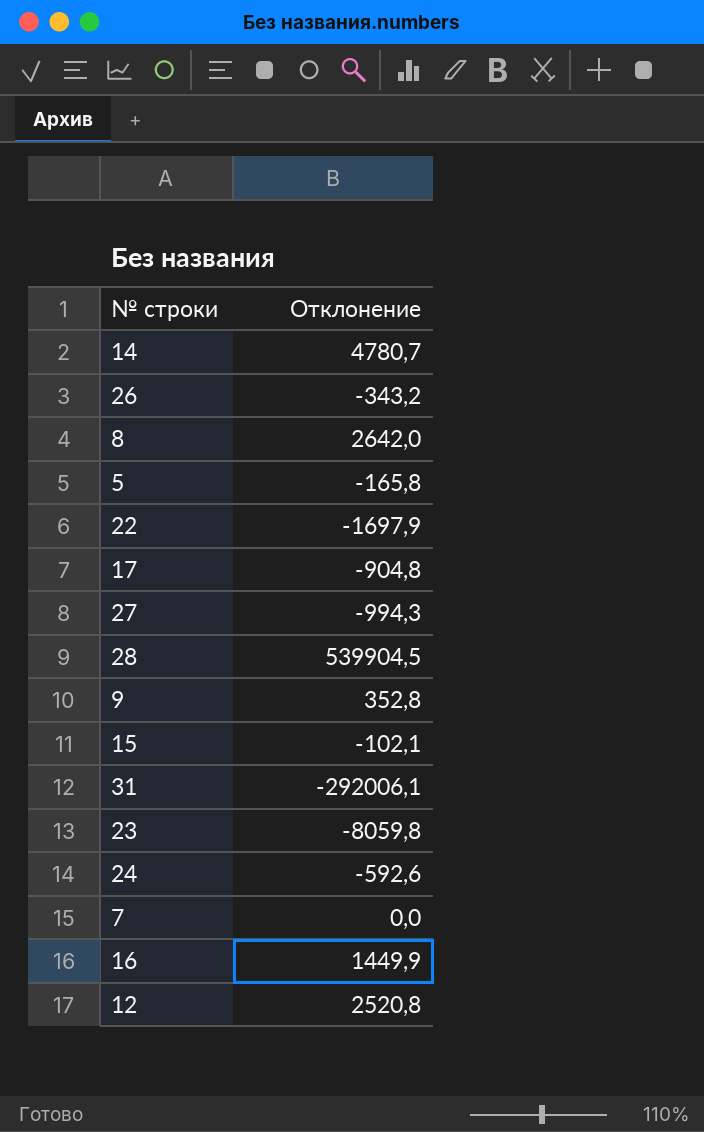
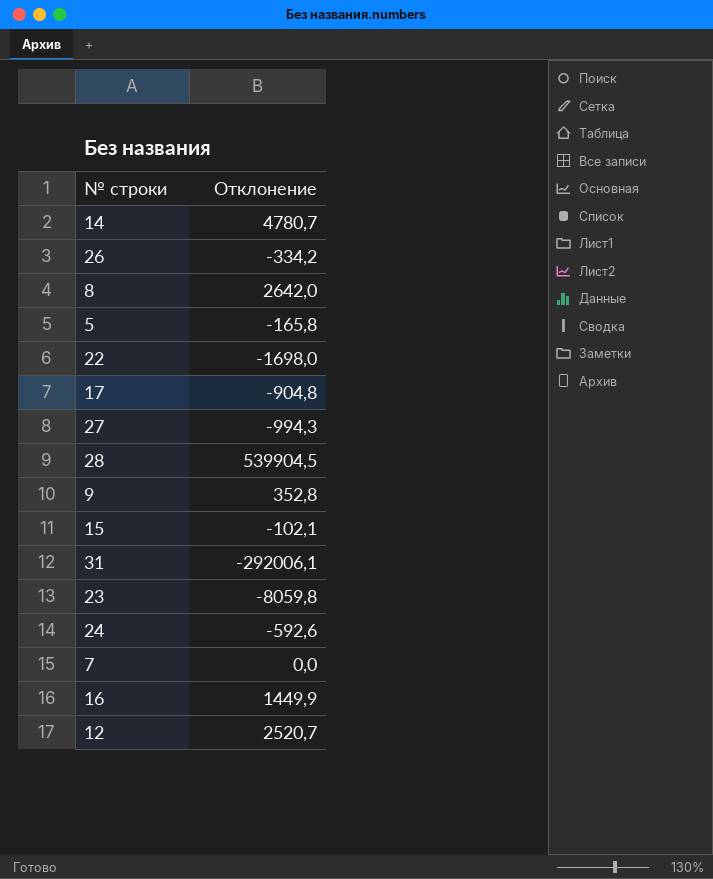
26 | Отклонение: -343,2 -> -334,2
22 | Отклонение: -1697,9 -> -1698,0
12 | Отклонение: 2520,8 -> 2520,7

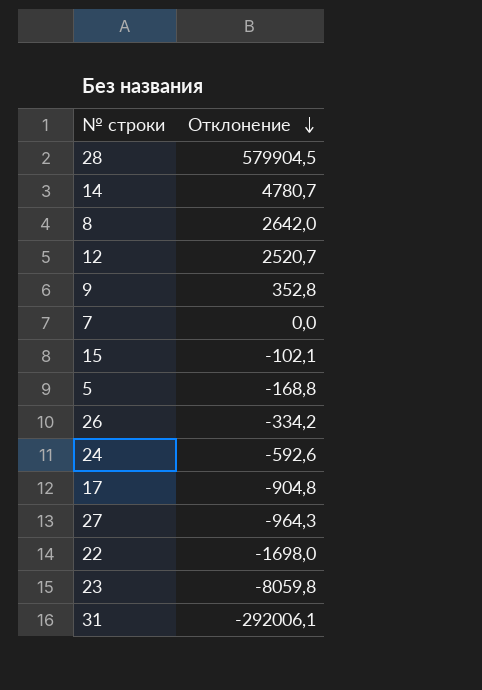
row order: none -> Отклонение descending
row 16: 1449,9 -> none
28 | Отклонение: 539904,5 -> 579904,5
5 | Отклонение: -165,8 -> -168,8
27 | Отклонение: -994,3 -> -964,3

